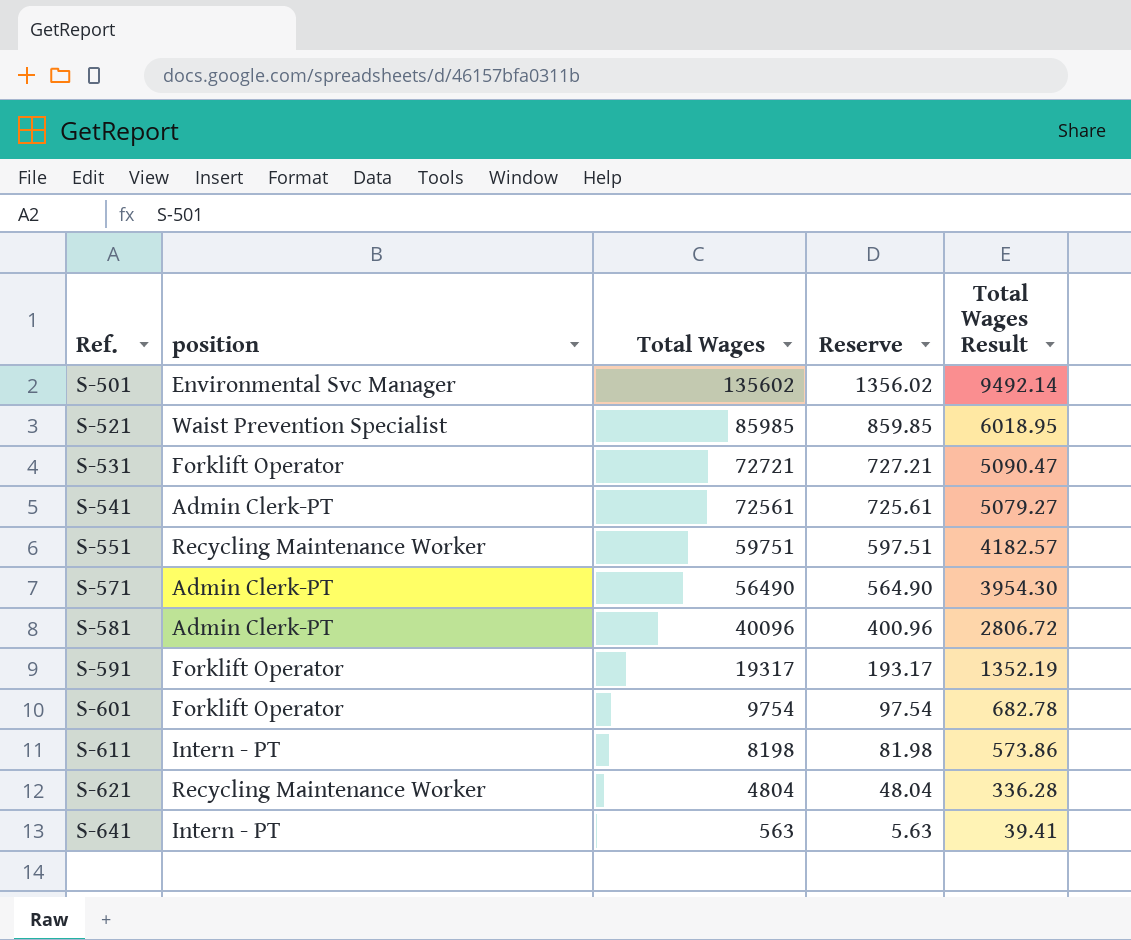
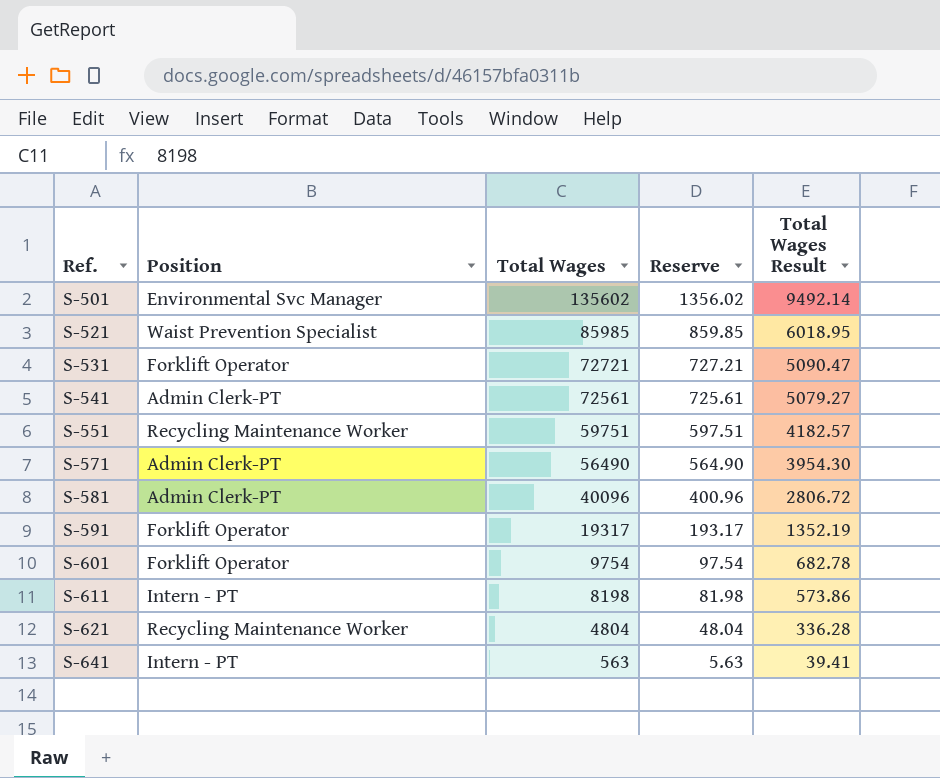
column name: position -> Position

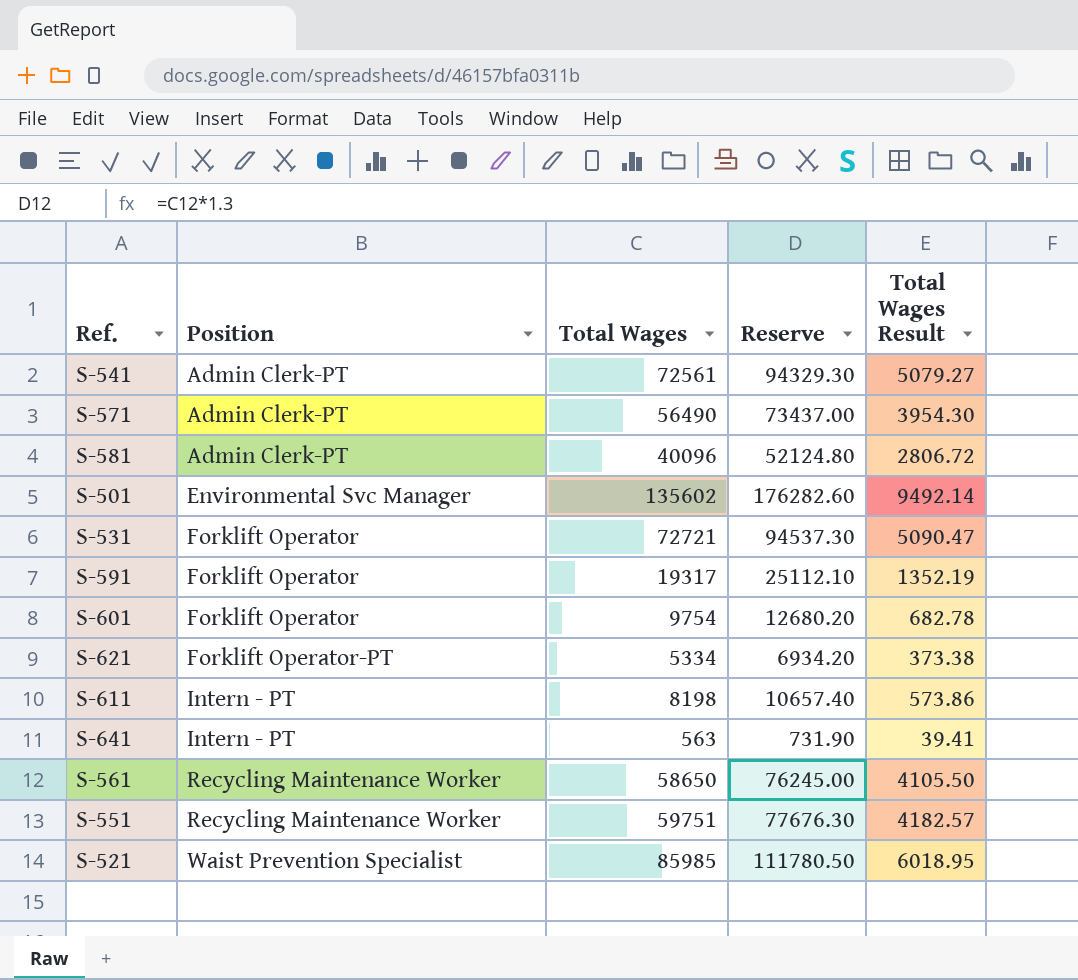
row order: Ref. ascending -> Position ascending
column Reserve | formula: [Total Wages] * 0.01 -> [Total Wages] * 1.3
S-621 | Position: Recycling Maintenance Worker -> Forklift Operator-PT
S-621 | Total Wages: 4804 -> 5334
S-621 | Total Wages Result: 336.28 -> 373.38
row S-561: none -> Recycling Maintenance Worker | 58650 | 76245.00 | 4105.50

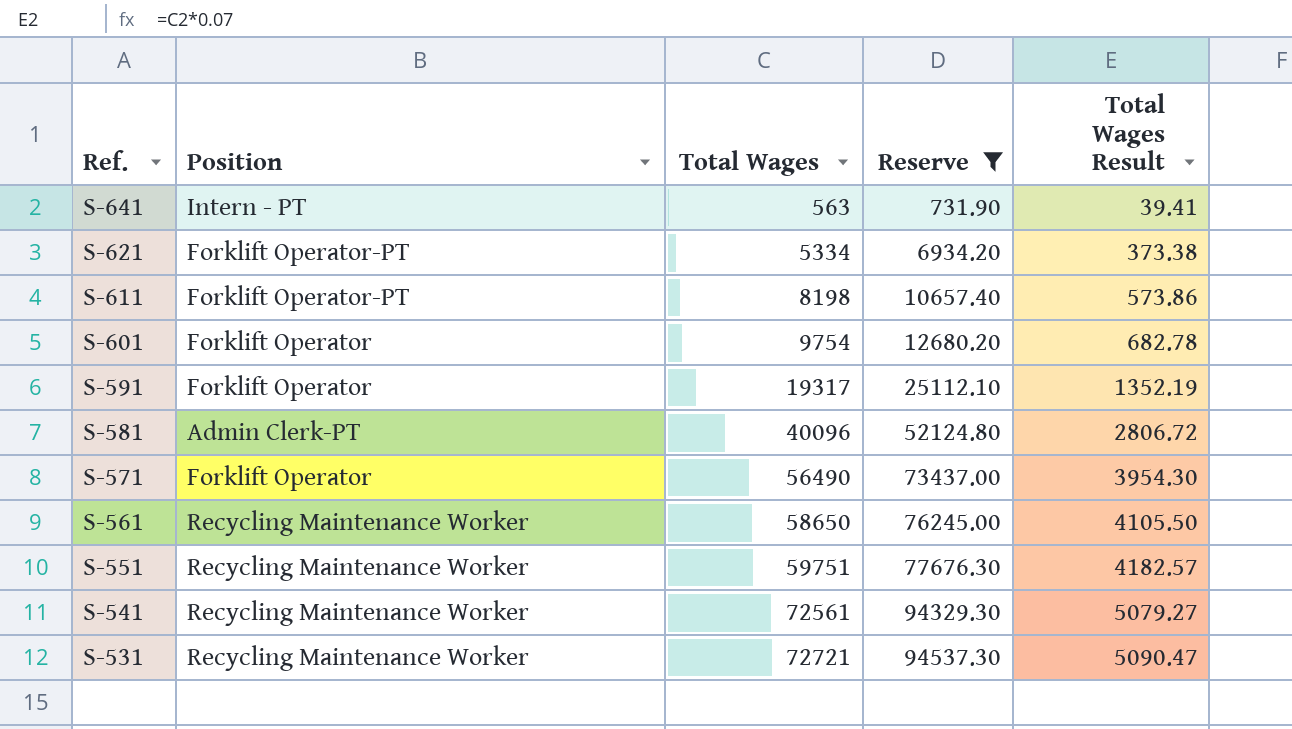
filter: none -> Reserve <= 94537.30
row order: Position ascending -> Ref. descending
S-611 | Position: Intern - PT -> Forklift Operator-PT
S-571 | Position: Admin Clerk-PT -> Forklift Operator
S-541 | Position: Admin Clerk-PT -> Recycling Maintenance Worker
S-531 | Position: Forklift Operator -> Recycling Maintenance Worker

